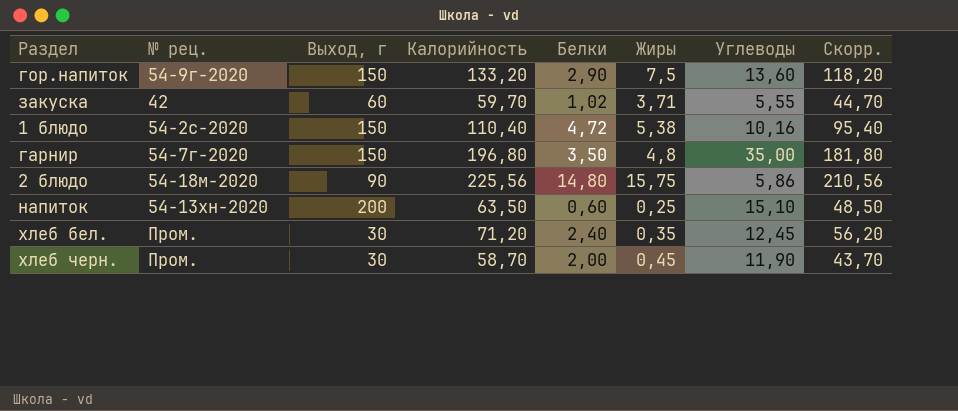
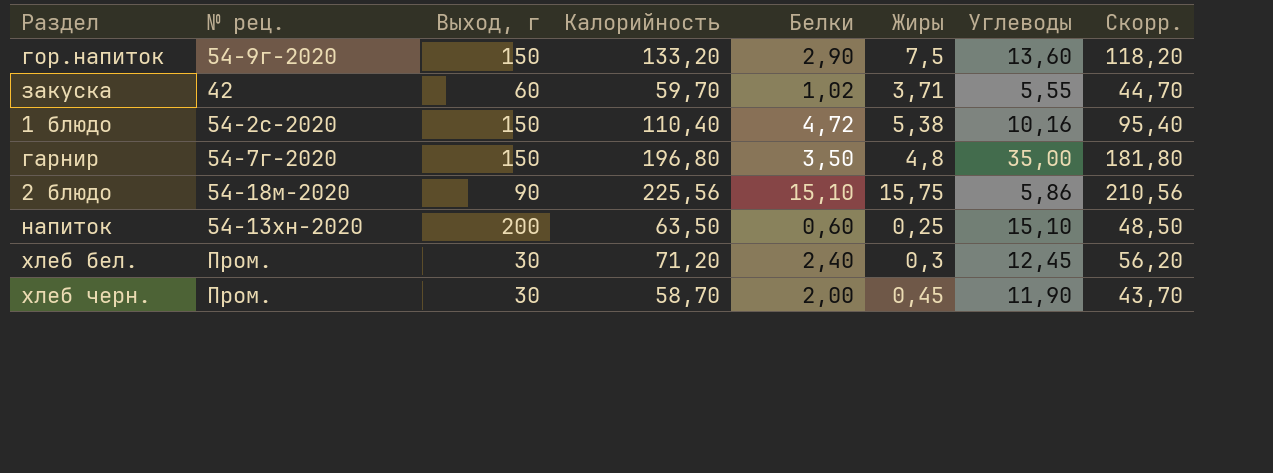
2 блюдо | Белки: 14,80 -> 15,10
хлеб бел. | Жиры: 0,35 -> 0,3

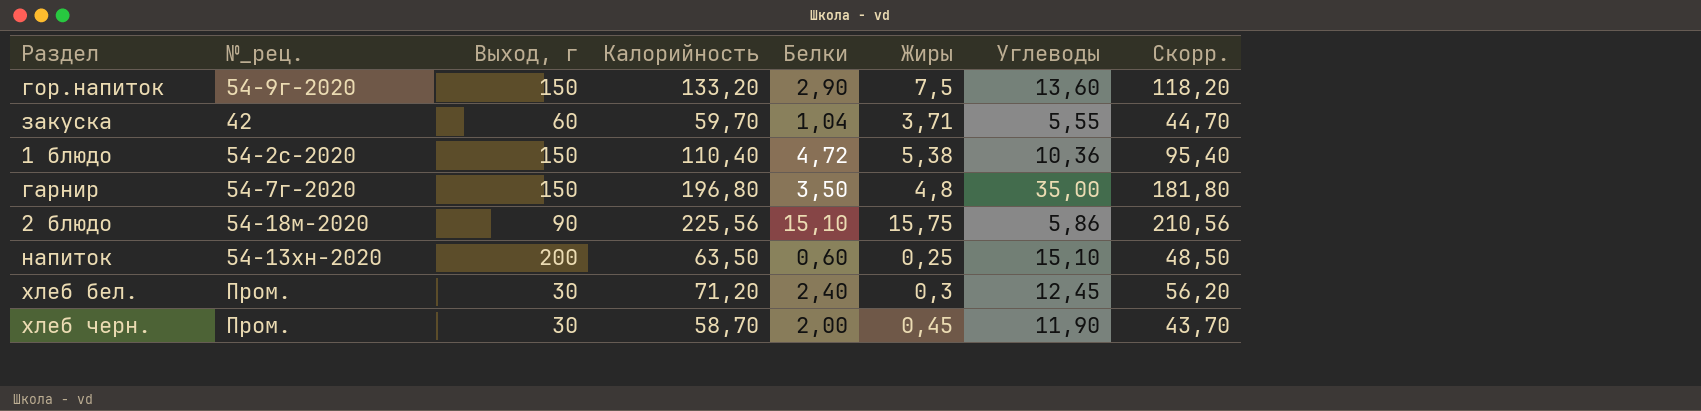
column name: № рец. -> №_рец.
закуска | Белки: 1,02 -> 1,04
1 блюдо | Углеводы: 10,16 -> 10,36

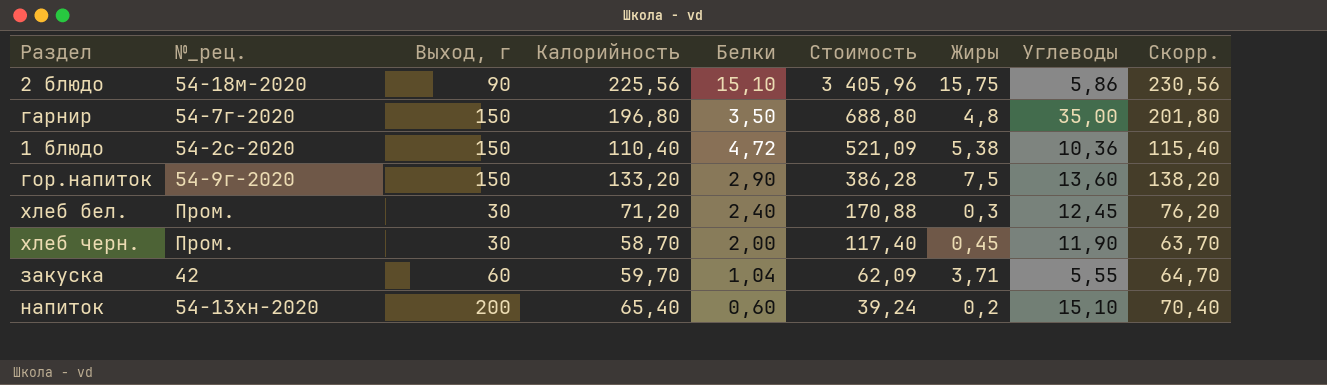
row order: none -> Стоимость descending
column Стоимость | formula: none -> [Калорийность] * [Белки]
column Скорр. | formula: [Калорийность] - 15 -> [Калорийность] + 5
напиток | Калорийность: 63,50 -> 65,40
напиток | Жиры: 0,25 -> 0,2

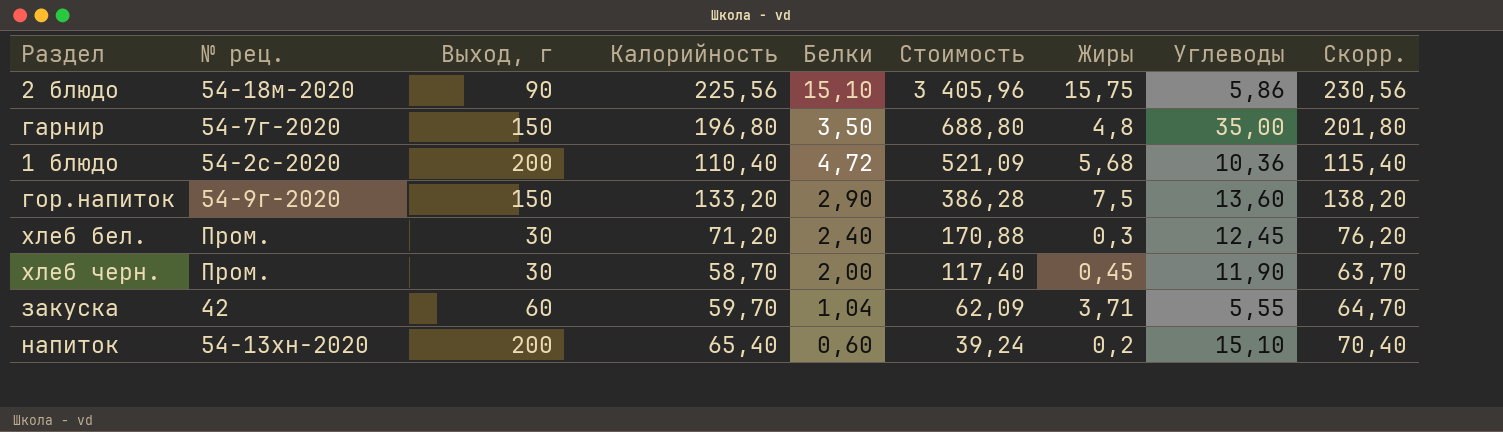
column name: №_рец. -> № рец.
1 блюдо | Выход, г: 150 -> 200
1 блюдо | Жиры: 5,38 -> 5,68

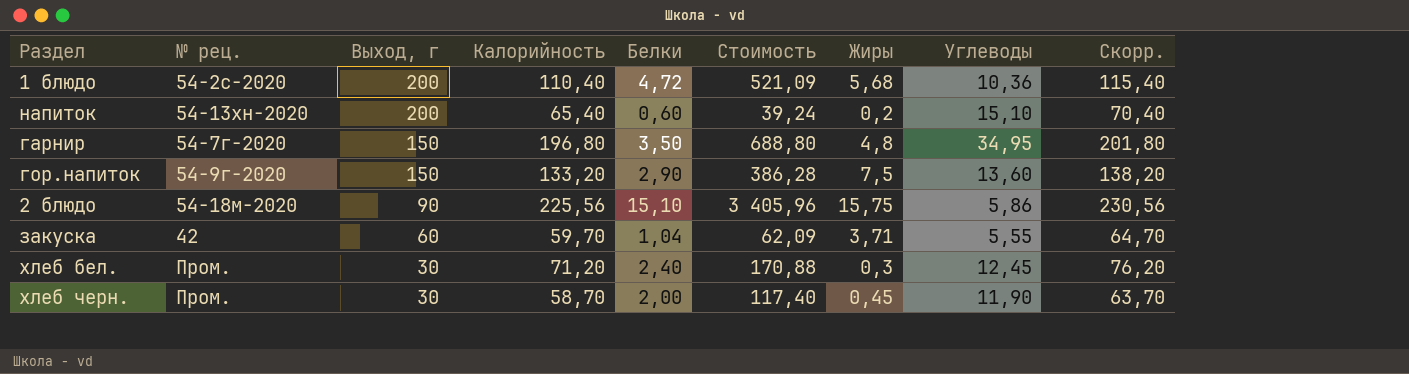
row order: Стоимость descending -> Выход, г descending
гарнир | Углеводы: 35,00 -> 34,95

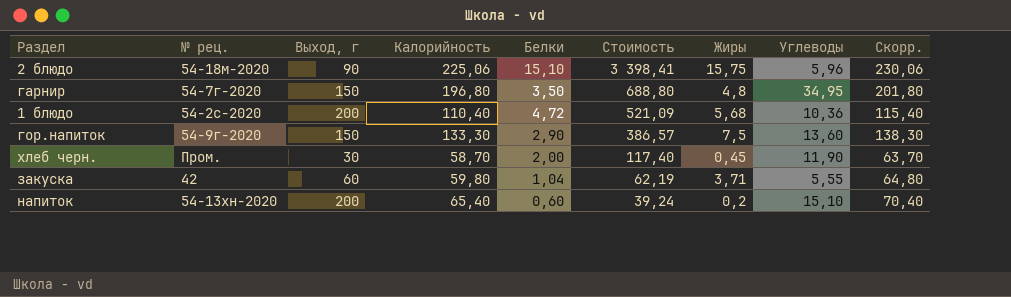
row order: Выход, г descending -> Стоимость descending
row хлеб бел.: Пром. | 30 | 71,20 | 2,40 | 170,88 | 0,3 | 12,45 | 76,20 -> none
2 блюдо | Калорийность: 225,56 -> 225,06
2 блюдо | Стоимость: 3 405,96 -> 3 398,41
2 блюдо | Углеводы: 5,86 -> 5,96
2 блюдо | Скорр.: 230,56 -> 230,06
гор.напиток | Калорийность: 133,20 -> 133,30
гор.напиток | Стоимость: 386,28 -> 386,57
гор.напиток | Скорр.: 138,20 -> 138,30
закуска | Калорийность: 59,70 -> 59,80
закуска | Стоимость: 62,09 -> 62,19
закуска | Скорр.: 64,70 -> 64,80

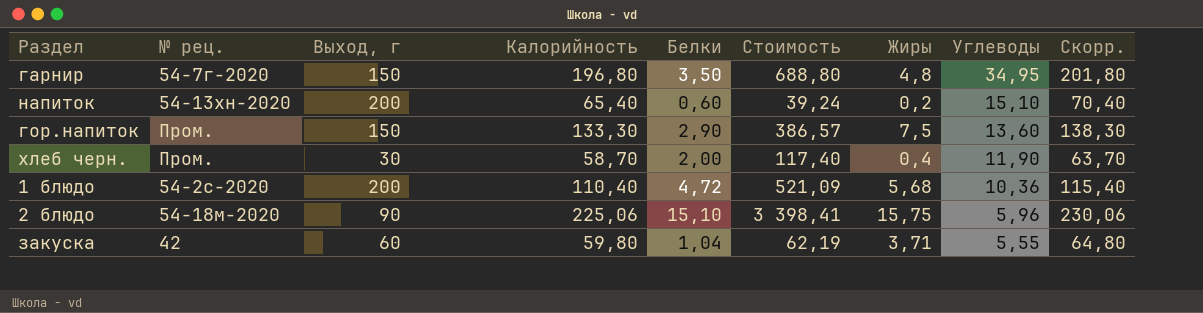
row order: Стоимость descending -> Углеводы descending
гор.напиток | № рец.: 54-9г-2020 -> Пром.
хлеб черн. | Жиры: 0,45 -> 0,4

